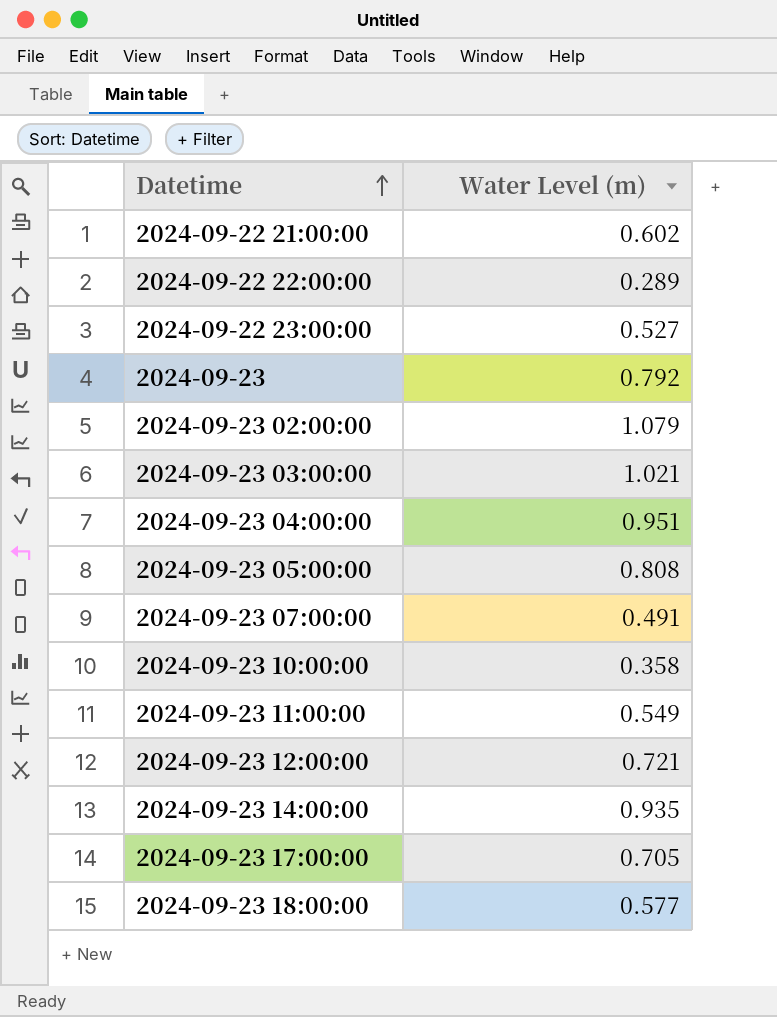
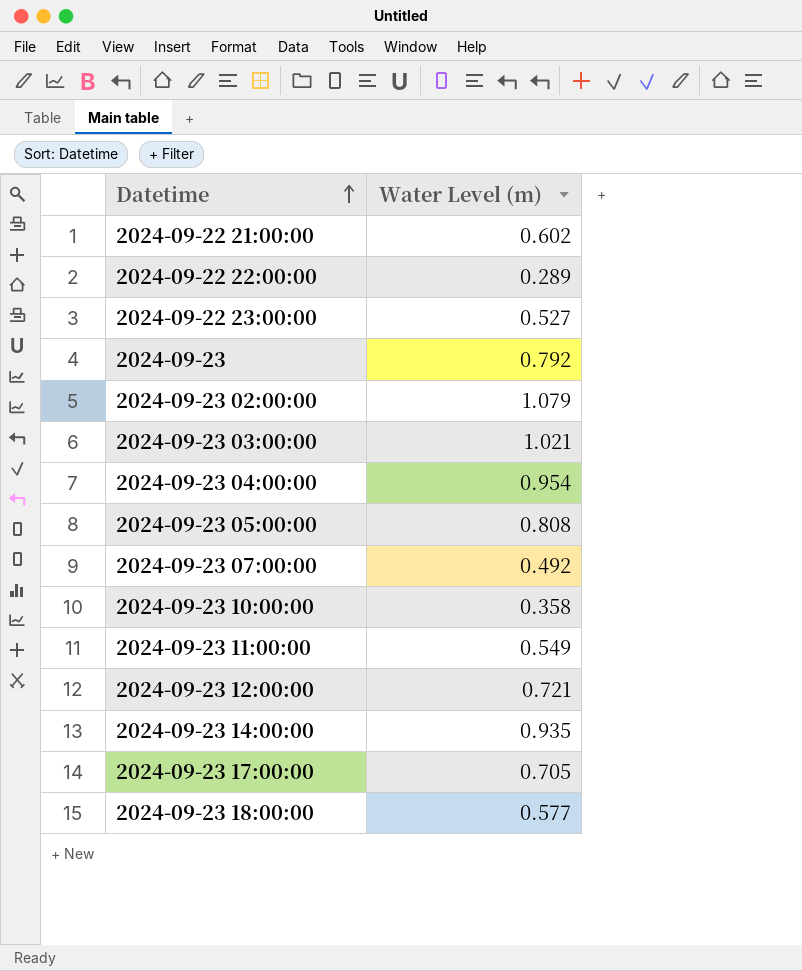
2024-09-23 04:00:00 | Water Level (m): 0.951 -> 0.954
2024-09-23 07:00:00 | Water Level (m): 0.491 -> 0.492

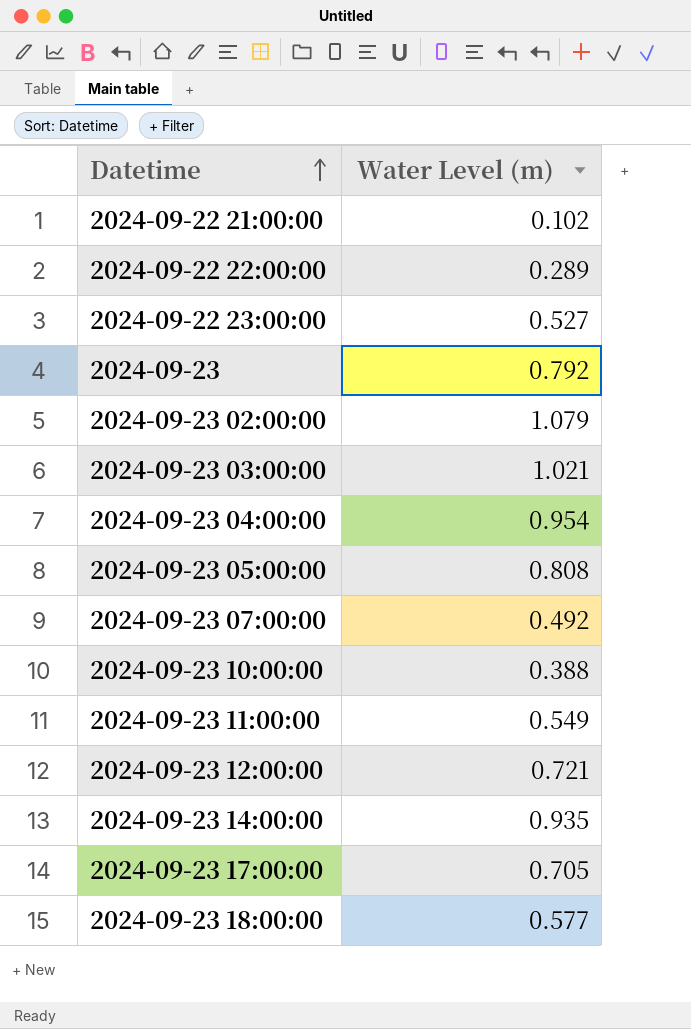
2024-09-22 21:00:00 | Water Level (m): 0.602 -> 0.102
2024-09-23 10:00:00 | Water Level (m): 0.358 -> 0.388

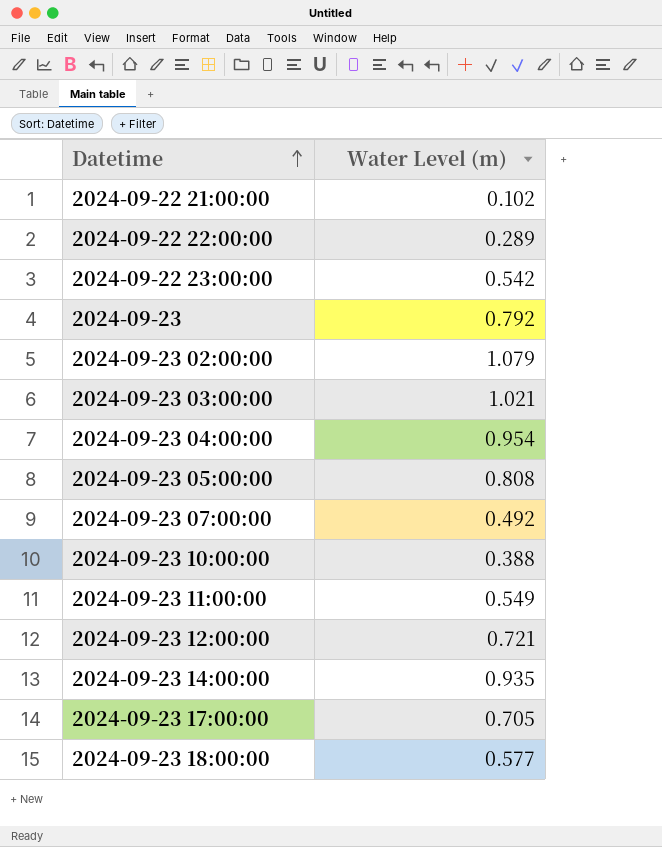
2024-09-22 23:00:00 | Water Level (m): 0.527 -> 0.542

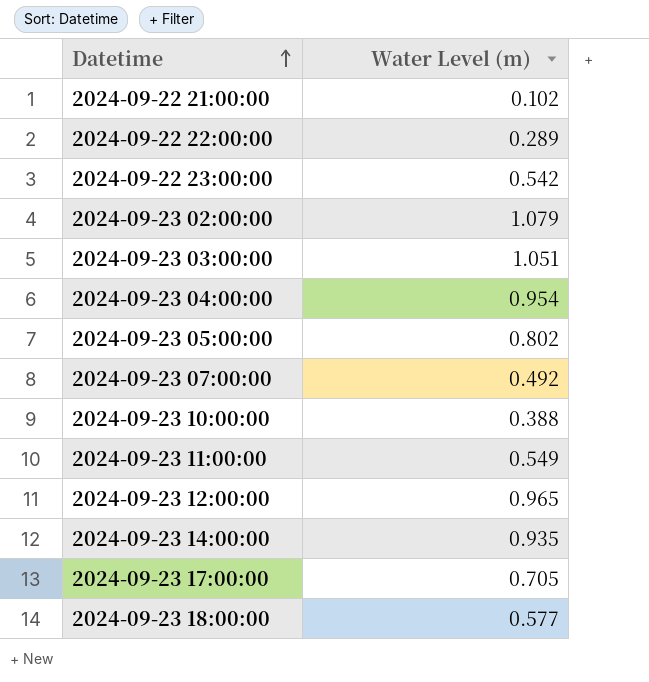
row 2024-09-23: 0.792 -> none
2024-09-23 03:00:00 | Water Level (m): 1.021 -> 1.051
2024-09-23 05:00:00 | Water Level (m): 0.808 -> 0.802
2024-09-23 12:00:00 | Water Level (m): 0.721 -> 0.965

